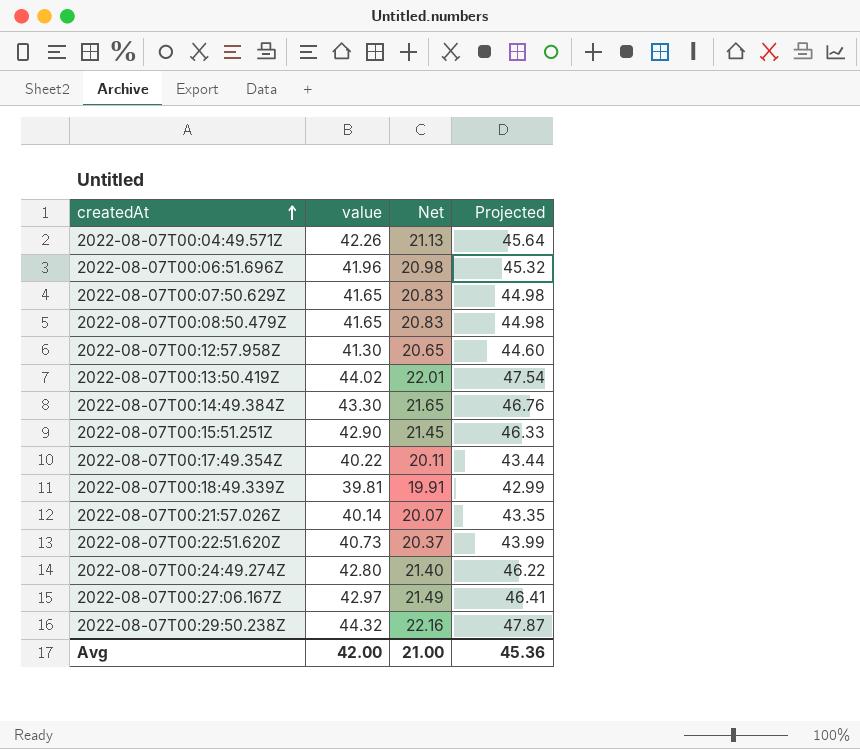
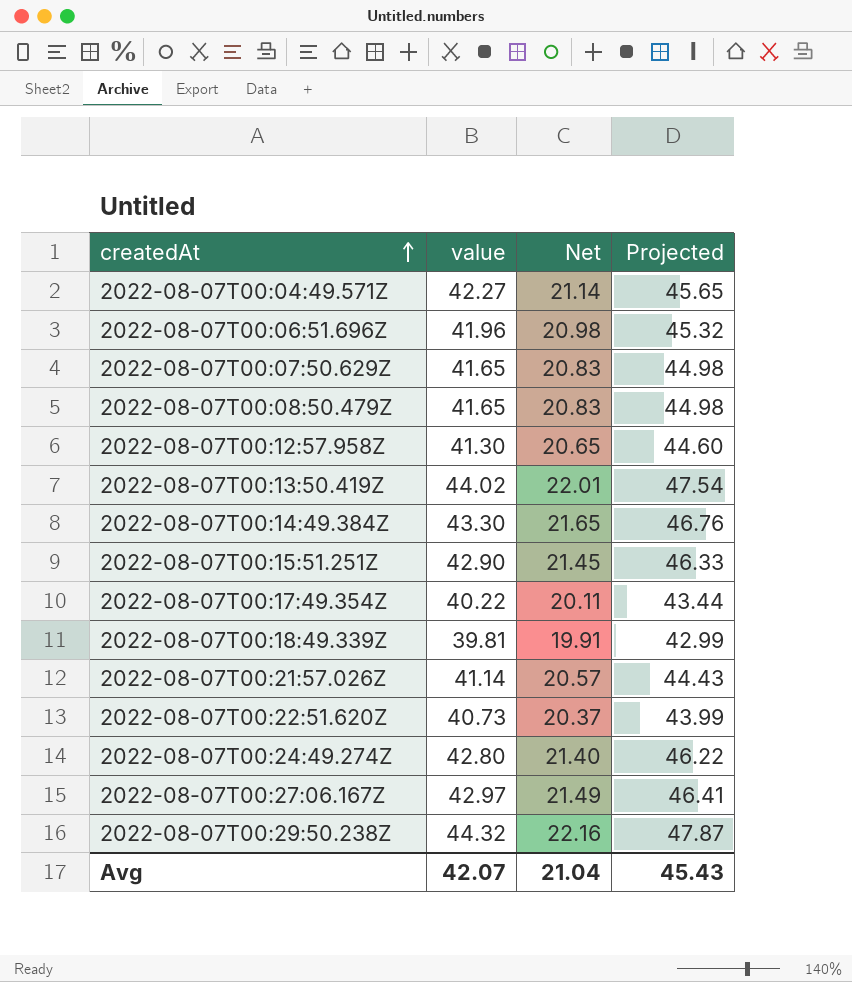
2022-08-07T00:04:49.571Z | value: 42.26 -> 42.27
2022-08-07T00:04:49.571Z | Net: 21.13 -> 21.14
2022-08-07T00:04:49.571Z | Projected: 45.64 -> 45.65
2022-08-07T00:21:57.026Z | value: 40.14 -> 41.14
2022-08-07T00:21:57.026Z | Net: 20.07 -> 20.57
2022-08-07T00:21:57.026Z | Projected: 43.35 -> 44.43
Avg | value: 42.00 -> 42.07
Avg | Net: 21.00 -> 21.04
Avg | Projected: 45.36 -> 45.43

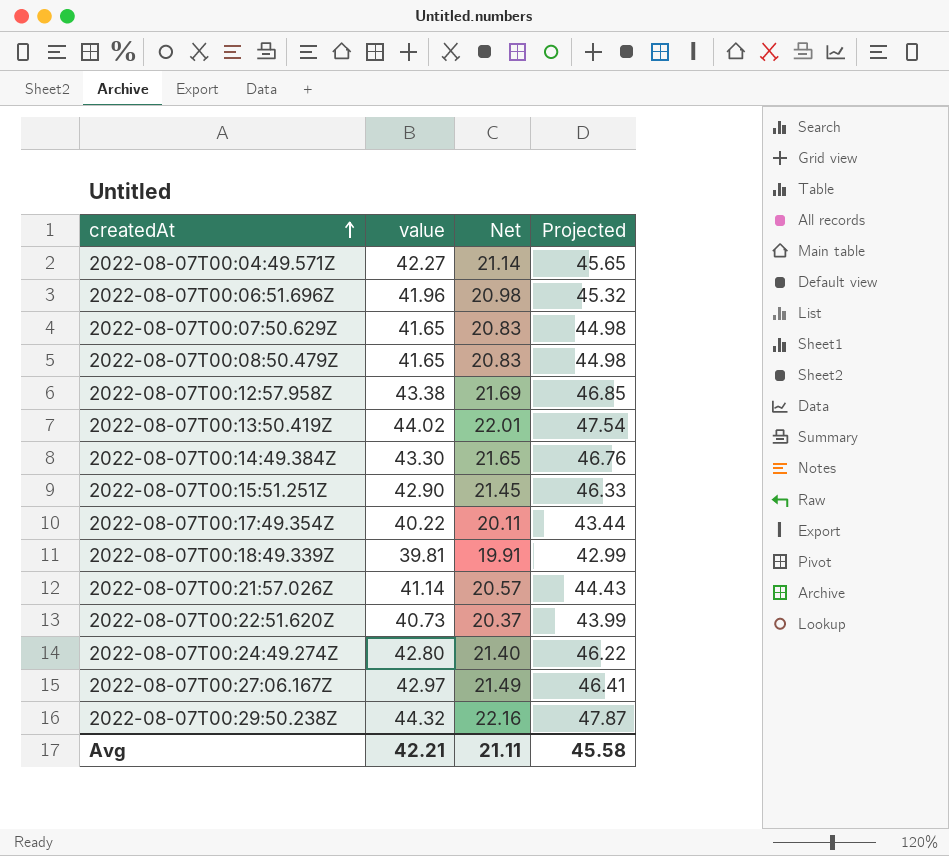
2022-08-07T00:12:57.958Z | value: 41.30 -> 43.38
2022-08-07T00:12:57.958Z | Net: 20.65 -> 21.69
2022-08-07T00:12:57.958Z | Projected: 44.60 -> 46.85
Avg | value: 42.07 -> 42.21
Avg | Net: 21.04 -> 21.11
Avg | Projected: 45.43 -> 45.58

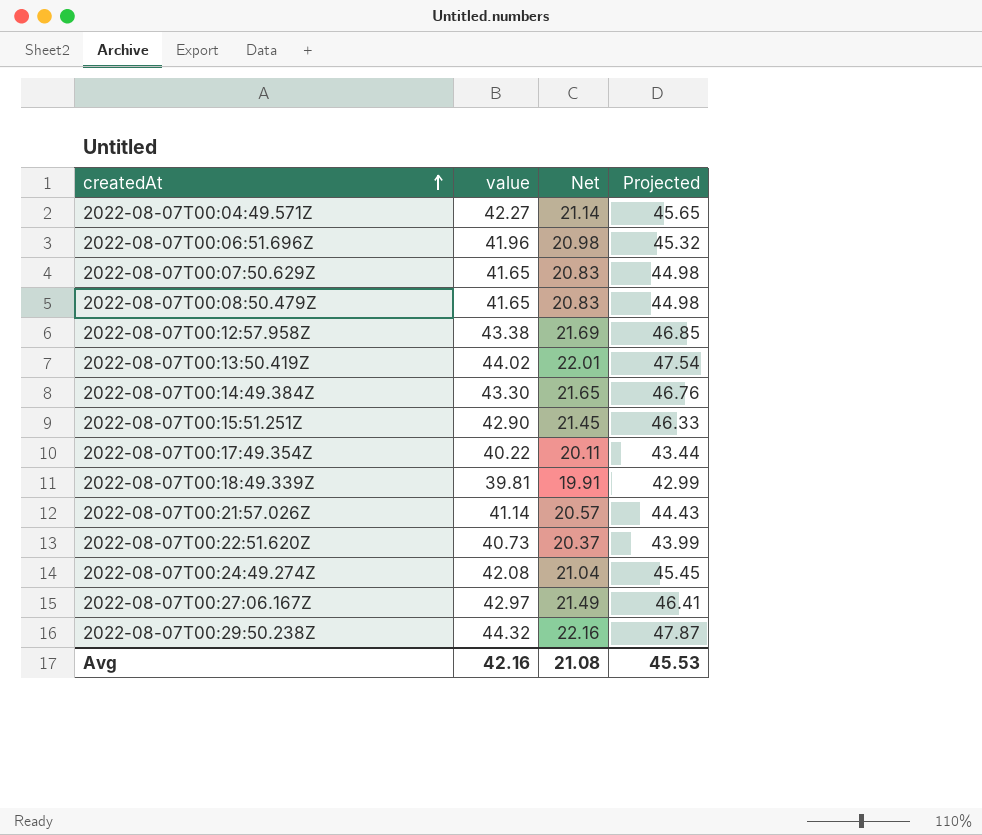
2022-08-07T00:24:49.274Z | value: 42.80 -> 42.08
2022-08-07T00:24:49.274Z | Net: 21.40 -> 21.04
2022-08-07T00:24:49.274Z | Projected: 46.22 -> 45.45
Avg | value: 42.21 -> 42.16
Avg | Net: 21.11 -> 21.08
Avg | Projected: 45.58 -> 45.53

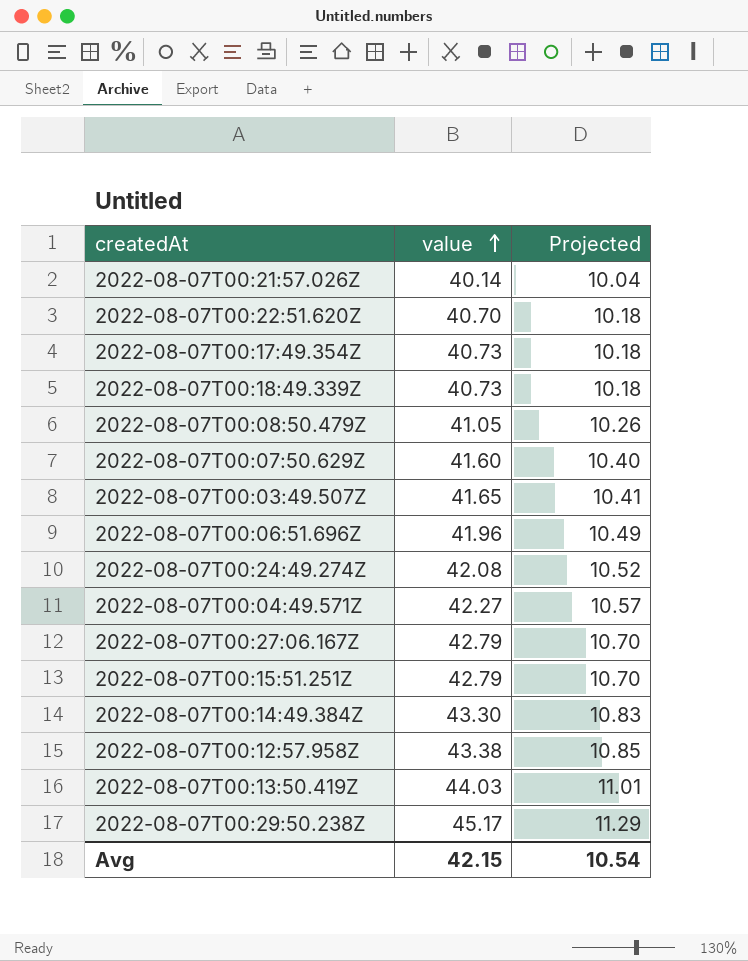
row order: createdAt ascending -> value ascending
column Net | formula: [value] * 0.5 -> none
column Projected | formula: [value] * 1.08 -> [value] * 0.25
2022-08-07T00:21:57.026Z | value: 41.14 -> 40.14
2022-08-07T00:22:51.620Z | value: 40.73 -> 40.70
2022-08-07T00:17:49.354Z | value: 40.22 -> 40.73
2022-08-07T00:18:49.339Z | value: 39.81 -> 40.73
2022-08-07T00:08:50.479Z | value: 41.65 -> 41.05
2022-08-07T00:07:50.629Z | value: 41.65 -> 41.60
row 2022-08-07T00:03:49.507Z: none -> 41.65 | 10.41
2022-08-07T00:27:06.167Z | value: 42.97 -> 42.79
2022-08-07T00:15:51.251Z | value: 42.90 -> 42.79
2022-08-07T00:13:50.419Z | value: 44.02 -> 44.03
2022-08-07T00:29:50.238Z | value: 44.32 -> 45.17
Avg | value: 42.16 -> 42.15
Avg | Projected: 45.53 -> 10.54

